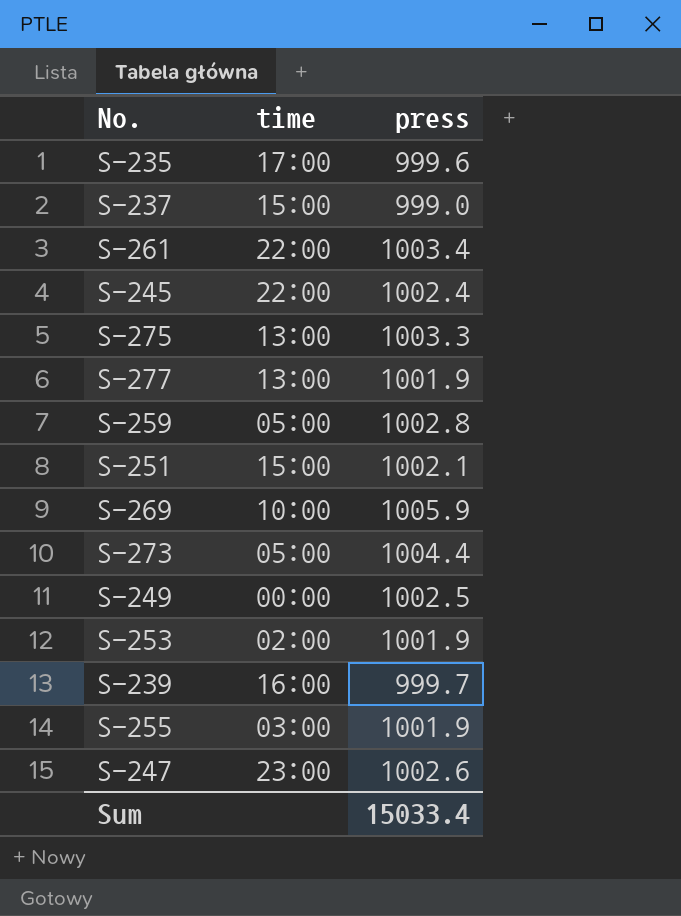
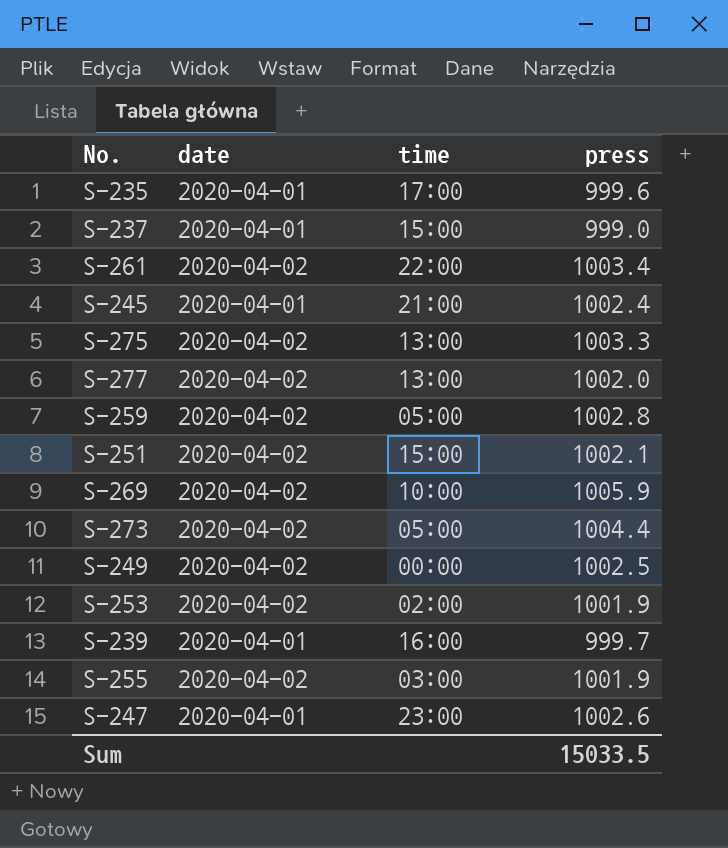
column date | position: none -> 2
S-245 | time: 22:00 -> 21:00
S-277 | press: 1001.9 -> 1002.0
Sum | press: 15033.4 -> 15033.5

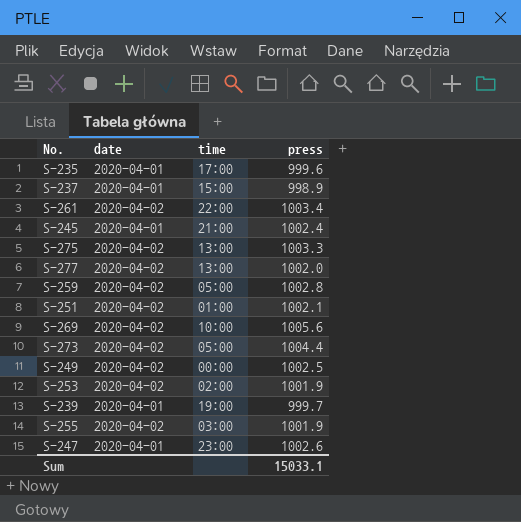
S-237 | press: 999.0 -> 998.9
S-251 | time: 15:00 -> 01:00
S-269 | press: 1005.9 -> 1005.6
S-239 | time: 16:00 -> 19:00
Sum | press: 15033.5 -> 15033.1

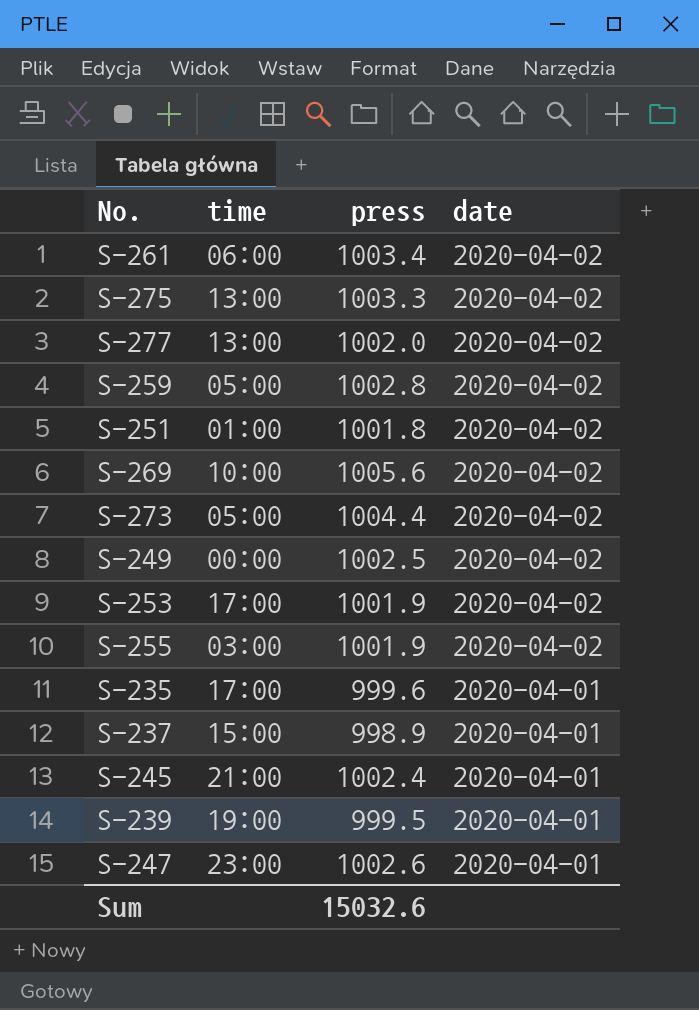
row order: none -> date descending
column date | position: 2 -> 4
S-261 | time: 22:00 -> 06:00
S-251 | press: 1002.1 -> 1001.8
S-253 | time: 02:00 -> 17:00
S-239 | press: 999.7 -> 999.5
Sum | press: 15033.1 -> 15032.6

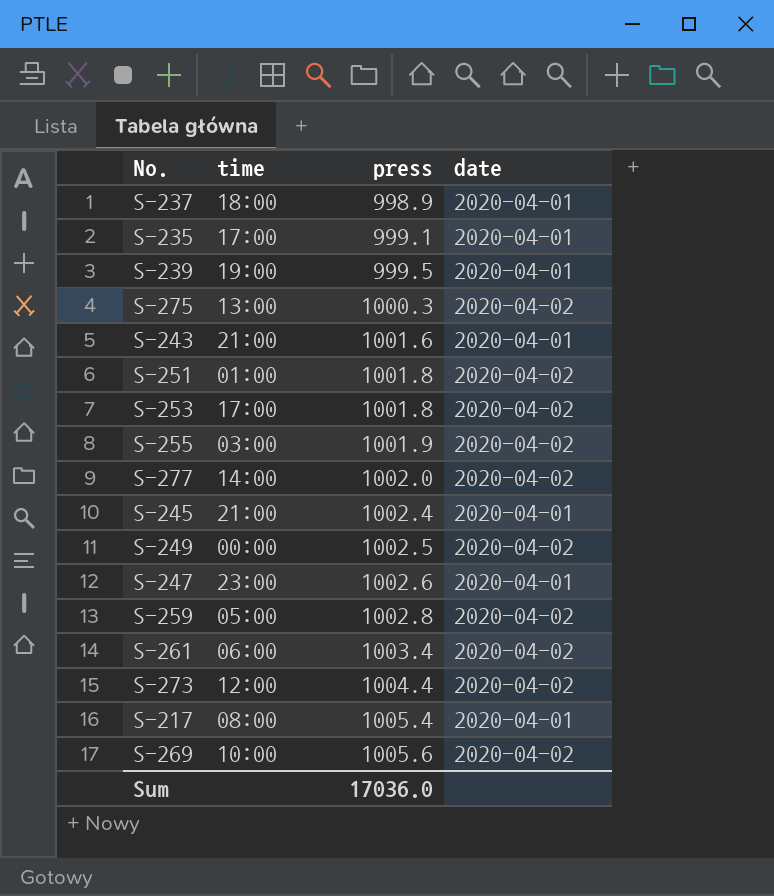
row order: date descending -> press ascending
S-237 | time: 15:00 -> 18:00
S-235 | press: 999.6 -> 999.1
S-275 | press: 1003.3 -> 1000.3
row S-243: none -> 21:00 | 1001.6 | 2020-04-01
S-253 | press: 1001.9 -> 1001.8
S-277 | time: 13:00 -> 14:00
S-273 | time: 05:00 -> 12:00
row S-217: none -> 08:00 | 1005.4 | 2020-04-01
Sum | press: 15032.6 -> 17036.0

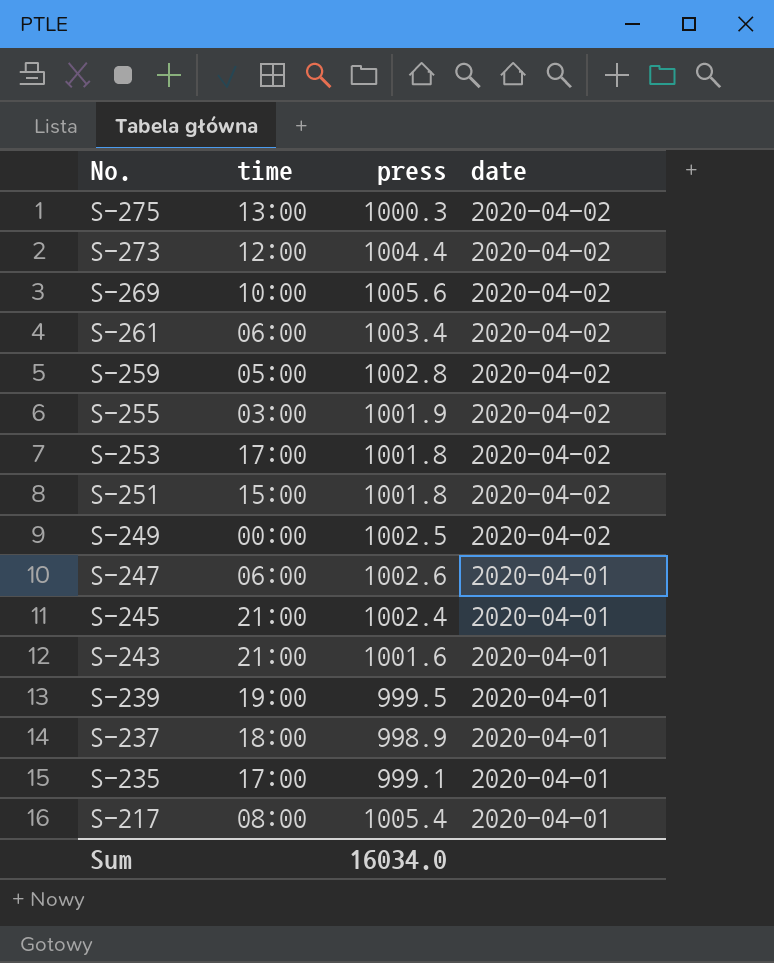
row order: press ascending -> No. descending
row S-277: 14:00 | 1002.0 | 2020-04-02 -> none
S-251 | time: 01:00 -> 15:00
S-247 | time: 23:00 -> 06:00
Sum | press: 17036.0 -> 16034.0

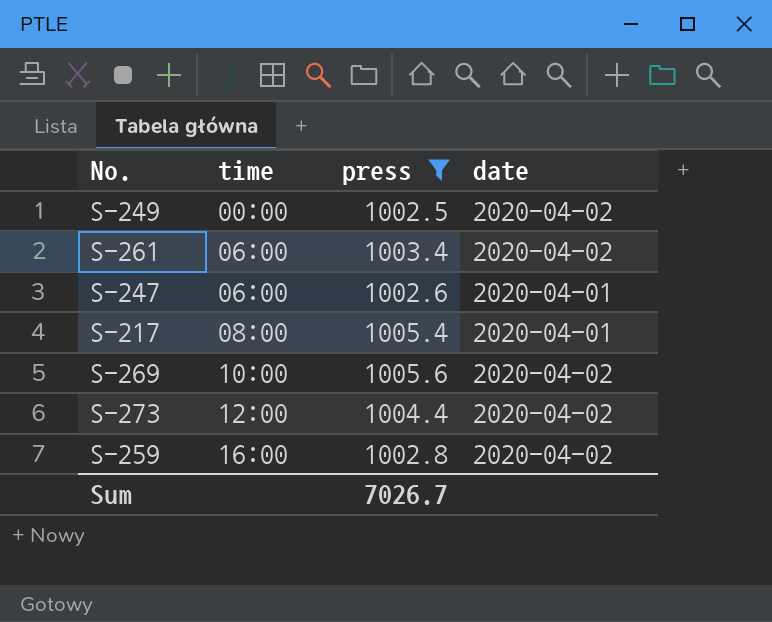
filter: none -> press >= 1002.5
row order: No. descending -> time ascending
S-259 | time: 05:00 -> 16:00
Sum | press: 16034.0 -> 7026.7

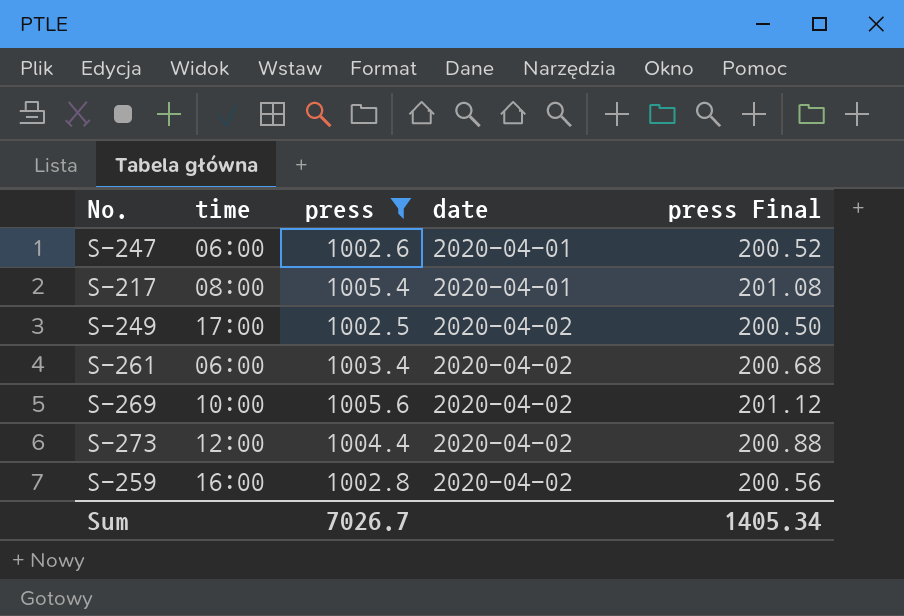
row order: time ascending -> date ascending
column press Final | formula: none -> [press] * 0.2
S-249 | time: 00:00 -> 17:00

